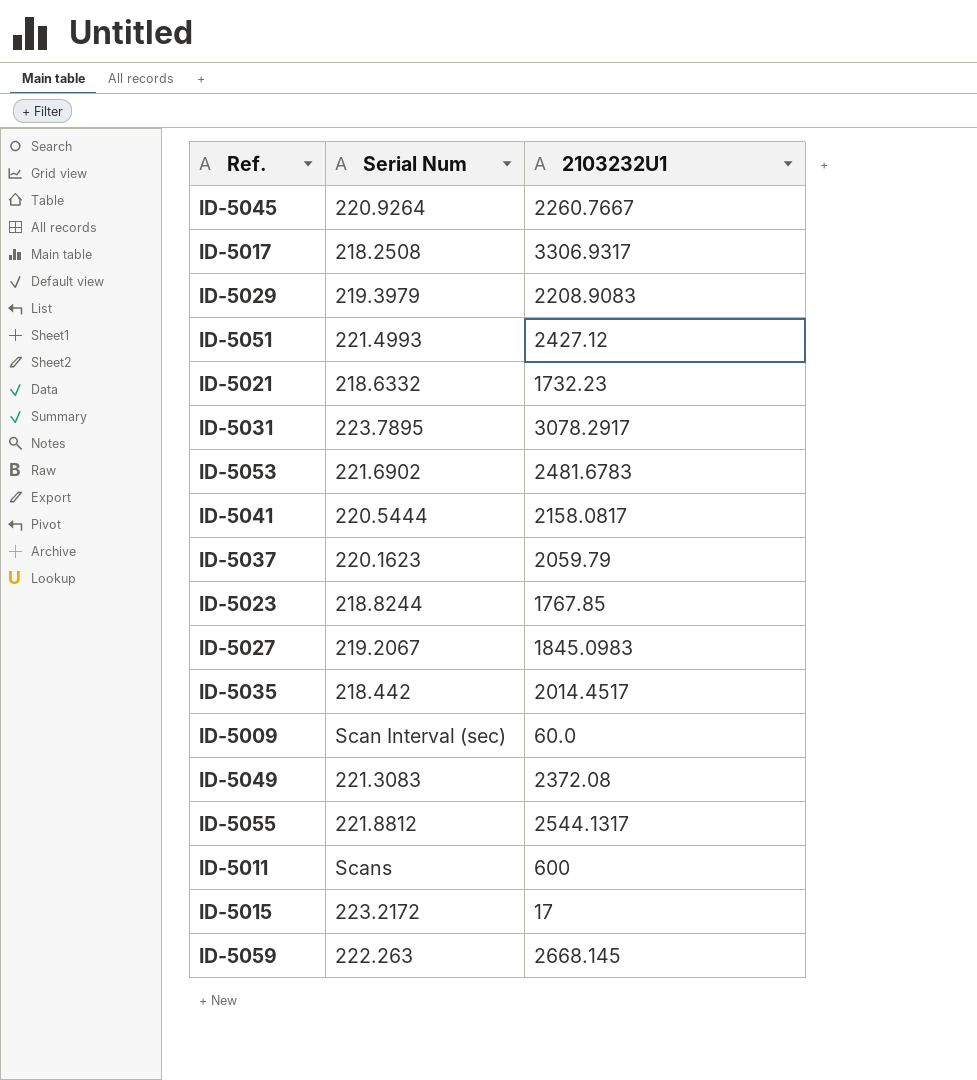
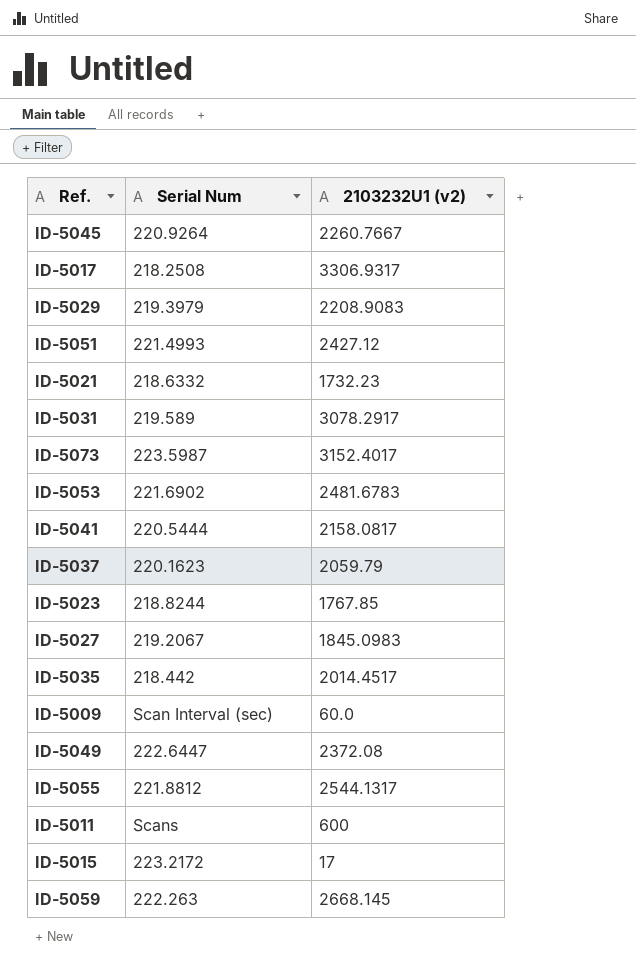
column name: 2103232U1 -> 2103232U1 (v2)
ID-5031 | Serial Num: 223.7895 -> 219.589
row ID-5073: none -> 223.5987 | 3152.4017
ID-5049 | Serial Num: 221.3083 -> 222.6447

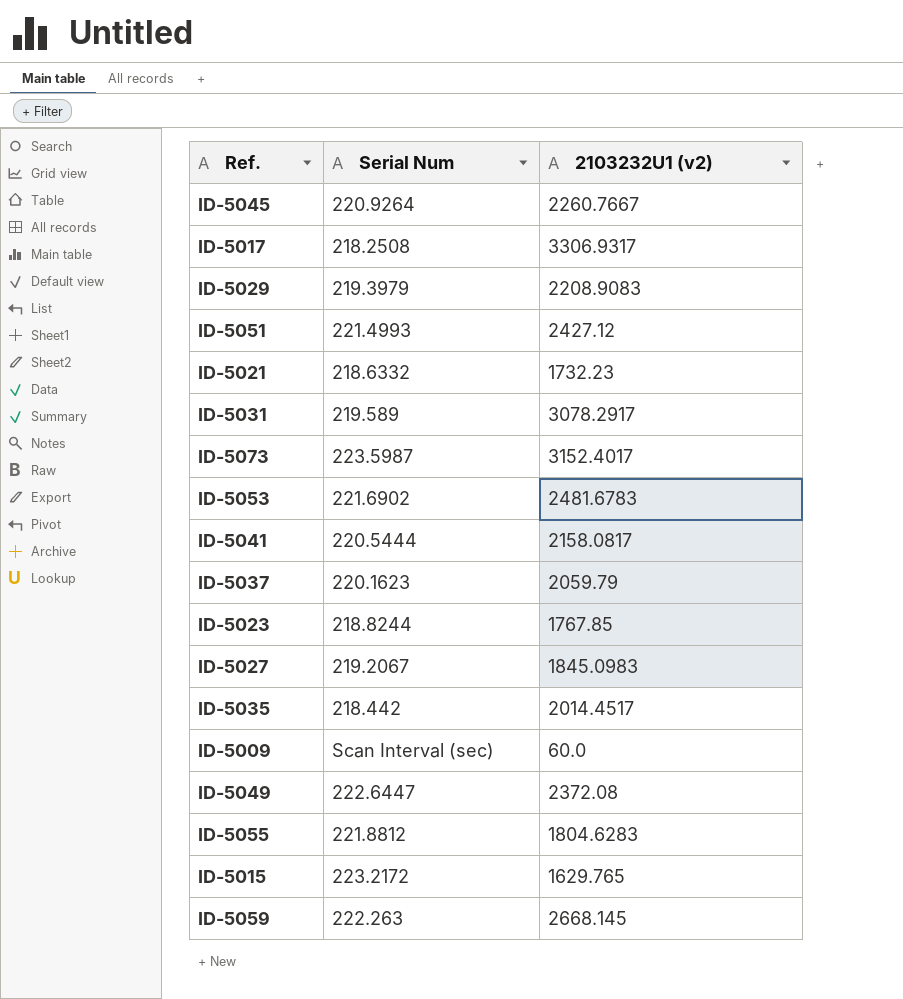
row ID-5011: Scans | 600 -> none
ID-5055 | 2103232U1 (v2): 2544.1317 -> 1804.6283
ID-5015 | 2103232U1 (v2): 17 -> 1629.765

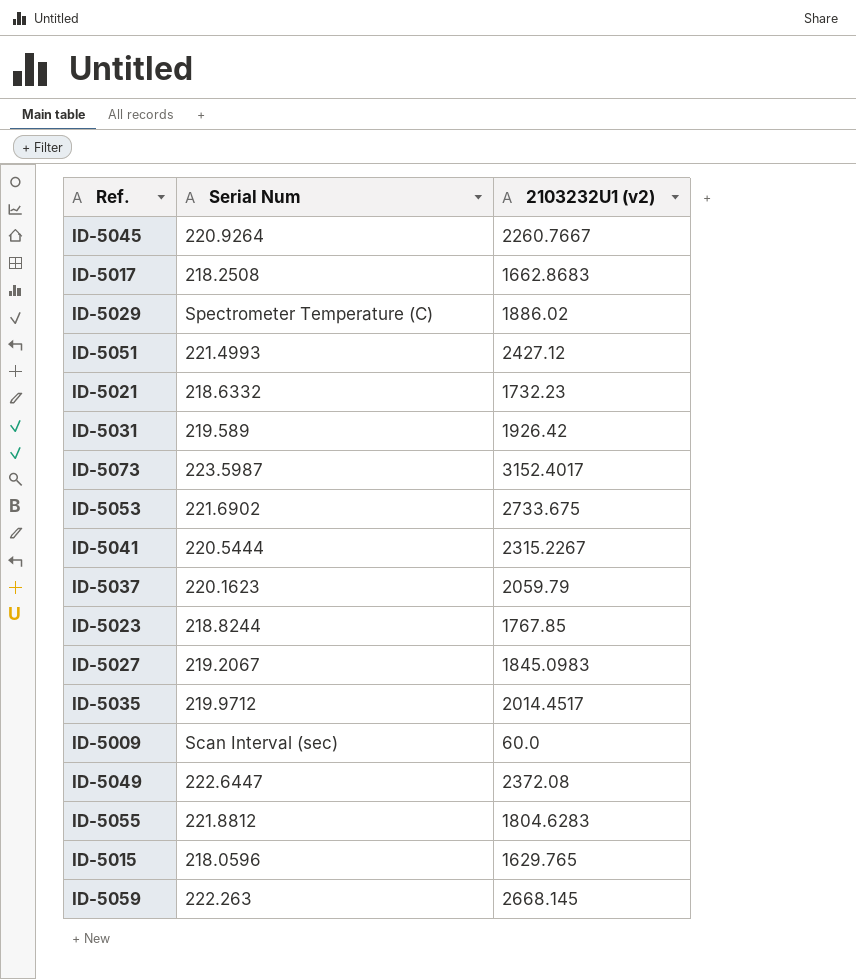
ID-5017 | 2103232U1 (v2): 3306.9317 -> 1662.8683
ID-5029 | Serial Num: 219.3979 -> Spectrometer Temperature (C)
ID-5029 | 2103232U1 (v2): 2208.9083 -> 1886.02
ID-5031 | 2103232U1 (v2): 3078.2917 -> 1926.42
ID-5053 | 2103232U1 (v2): 2481.6783 -> 2733.675
ID-5041 | 2103232U1 (v2): 2158.0817 -> 2315.2267
ID-5035 | Serial Num: 218.442 -> 219.9712
ID-5015 | Serial Num: 223.2172 -> 218.0596

